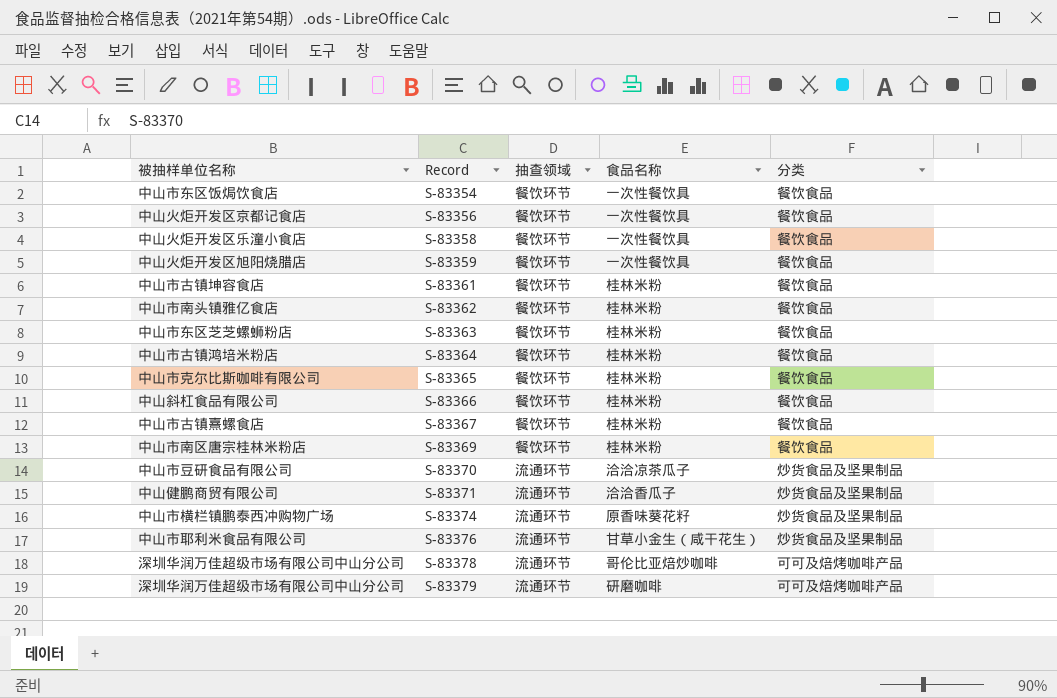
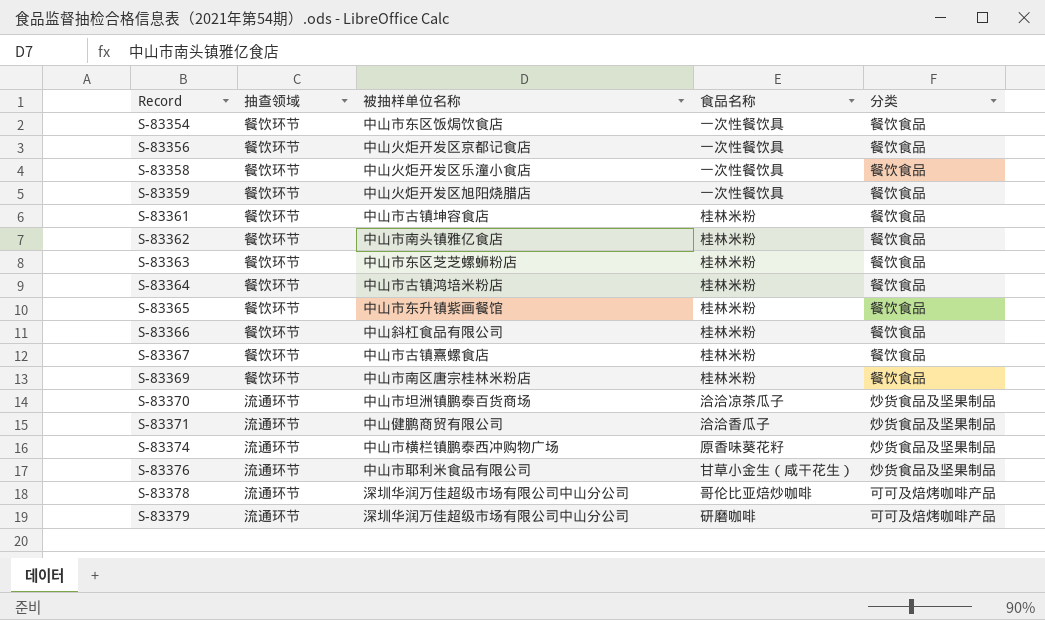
column 被抽样单位名称 | position: 1 -> 3
S-83365 | 被抽样单位名称: 中山市克尔比斯咖啡有限公司 -> 中山市东升镇紫画餐馆
S-83370 | 被抽样单位名称: 中山市豆研食品有限公司 -> 中山市坦洲镇鹏泰百货商场

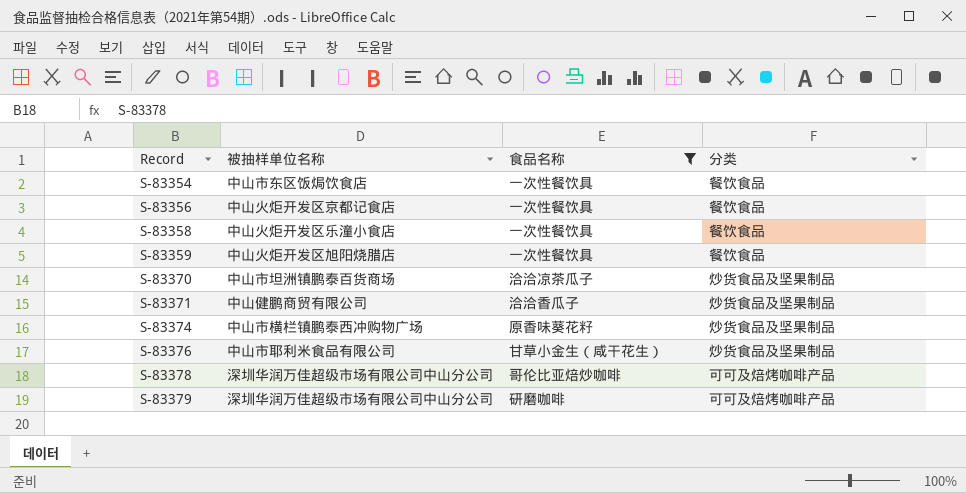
filter: none -> 食品名称 != 桂林米粉
column 抽查领域 | position: 2 -> none

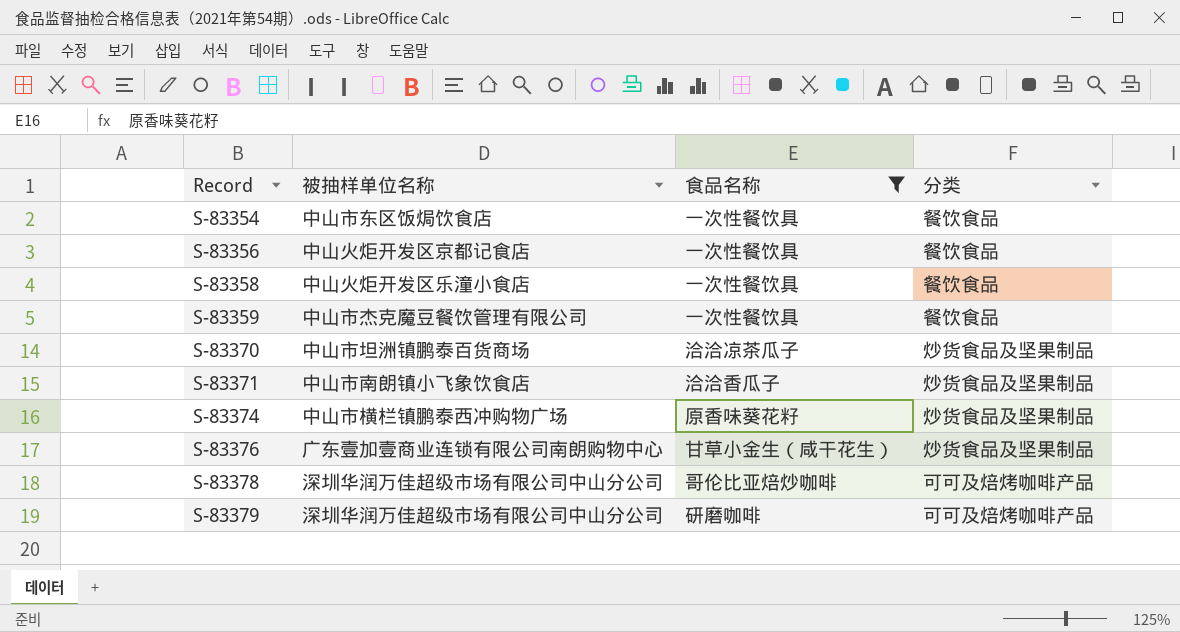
S-83359 | 被抽样单位名称: 中山火炬开发区旭阳烧腊店 -> 中山市杰克魔豆餐饮管理有限公司
S-83371 | 被抽样单位名称: 中山健鹏商贸有限公司 -> 中山市南朗镇小飞象饮食店
S-83376 | 被抽样单位名称: 中山市耶利米食品有限公司 -> 广东壹加壹商业连锁有限公司南朗购物中心

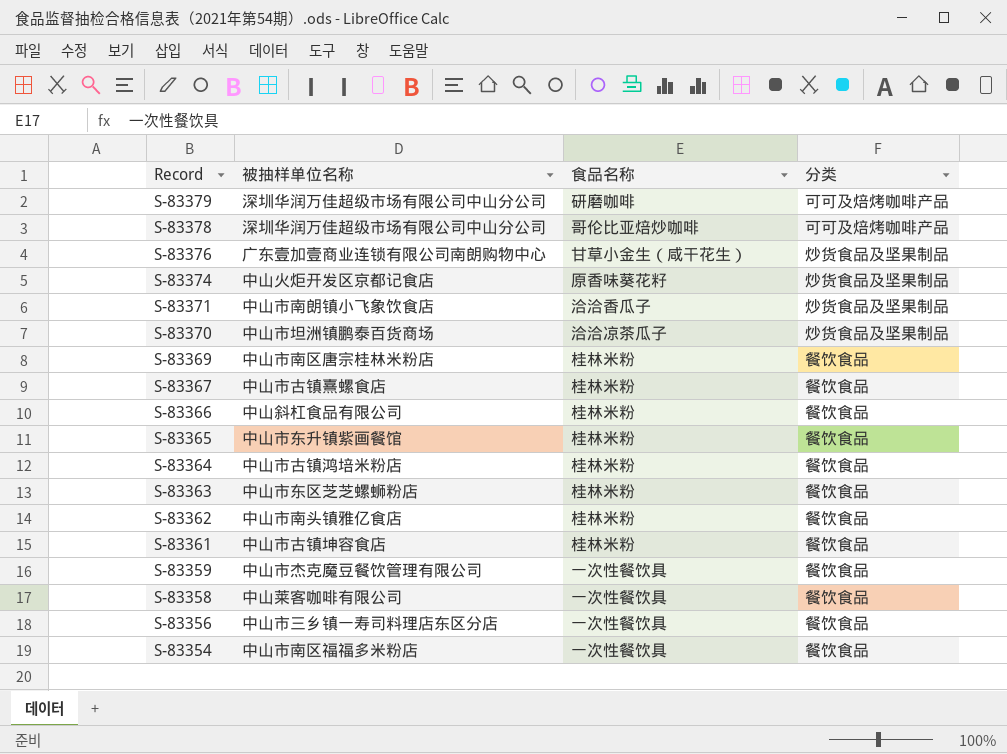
filter: 食品名称 != 桂林米粉 -> none
row order: Record ascending -> Record descending
S-83374 | 被抽样单位名称: 中山市横栏镇鹏泰西冲购物广场 -> 中山火炬开发区京都记食店
S-83358 | 被抽样单位名称: 中山火炬开发区乐潼小食店 -> 中山莱客咖啡有限公司
S-83356 | 被抽样单位名称: 中山火炬开发区京都记食店 -> 中山市三乡镇一寿司料理店东区分店
S-83354 | 被抽样单位名称: 中山市东区饭焗饮食店 -> 中山市南区福福多米粉店

